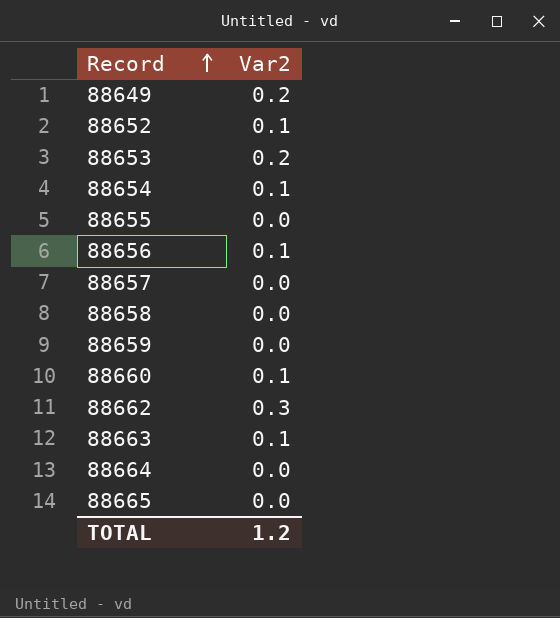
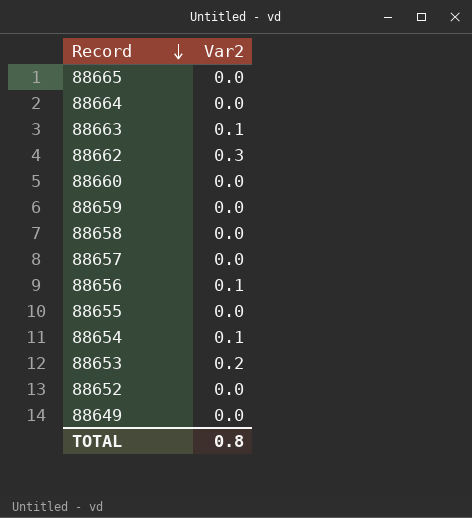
row order: Record ascending -> Record descending
88660 | Var2: 0.1 -> 0.0
88652 | Var2: 0.1 -> 0.0
88649 | Var2: 0.2 -> 0.0
TOTAL | Var2: 1.2 -> 0.8

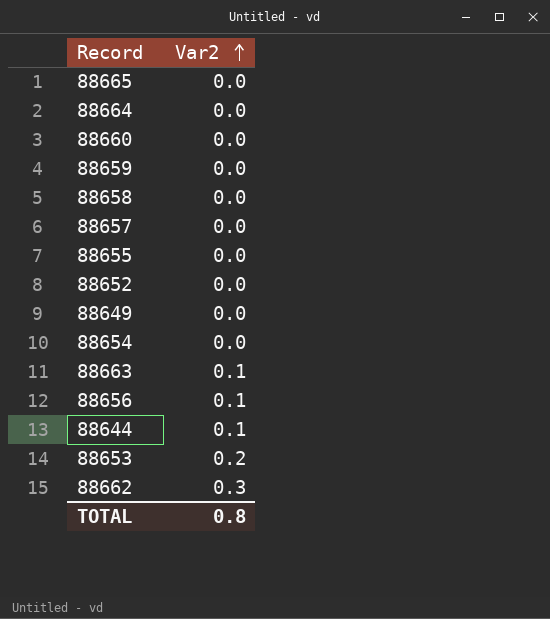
row order: Record descending -> Var2 ascending
88654 | Var2: 0.1 -> 0.0
row 88644: none -> 0.1

